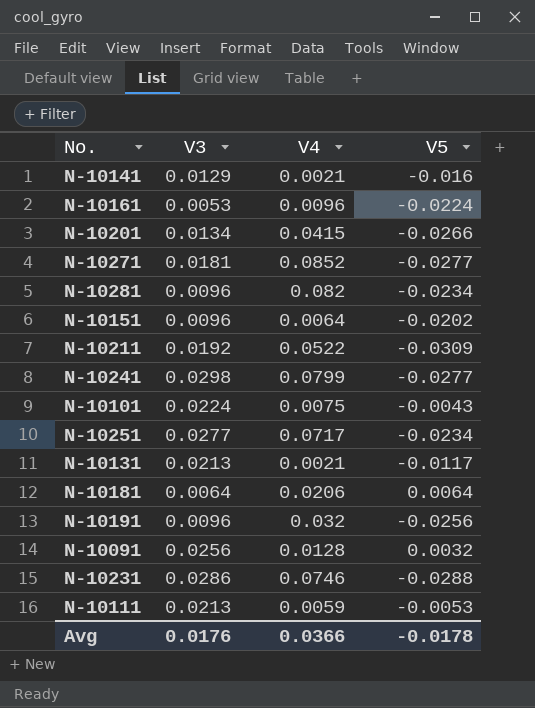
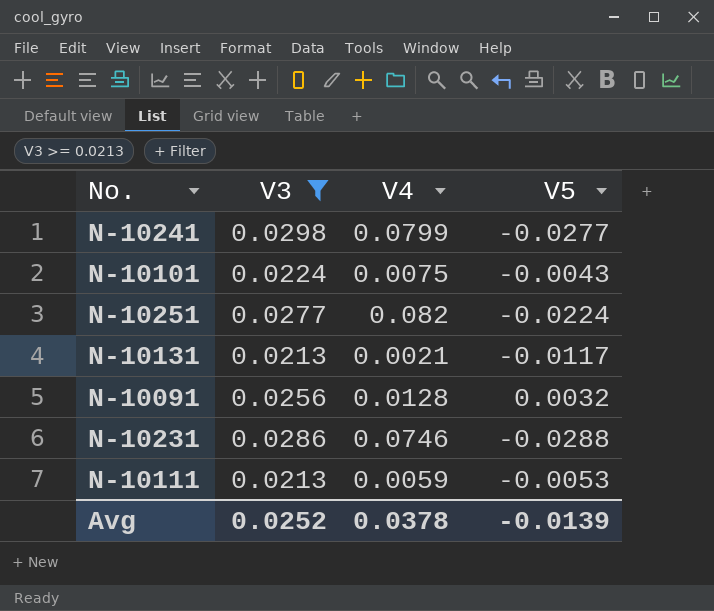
filter: none -> V3 >= 0.0213
N-10251 | V4: 0.0717 -> 0.082
N-10251 | V5: -0.0234 -> -0.0224
Avg | V3: 0.0176 -> 0.0252
Avg | V4: 0.0366 -> 0.0378
Avg | V5: -0.0178 -> -0.0139

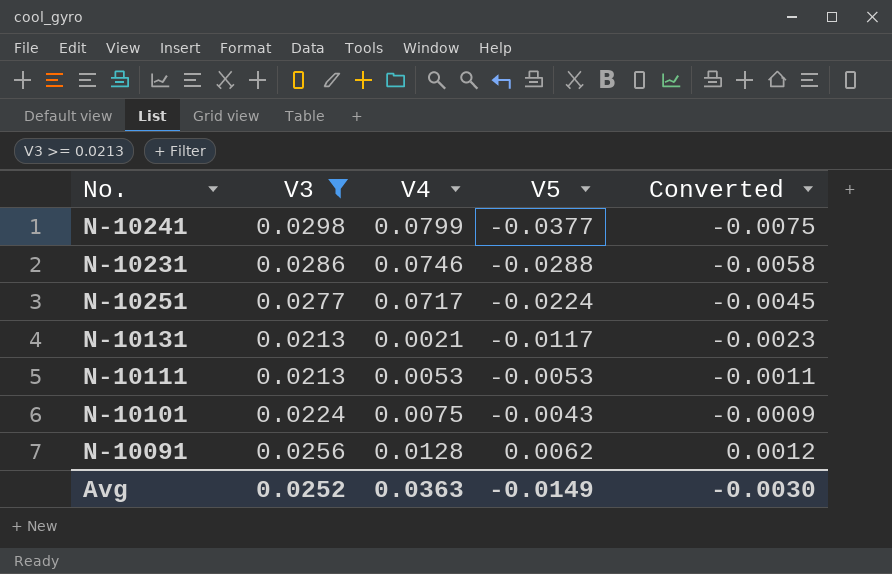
row order: none -> V5 ascending
column Converted | formula: none -> [V5] * 0.2
N-10241 | V5: -0.0277 -> -0.0377
N-10251 | V4: 0.082 -> 0.0717
N-10111 | V4: 0.0059 -> 0.0053
N-10091 | V5: 0.0032 -> 0.0062
Avg | V4: 0.0378 -> 0.0363
Avg | V5: -0.0139 -> -0.0149

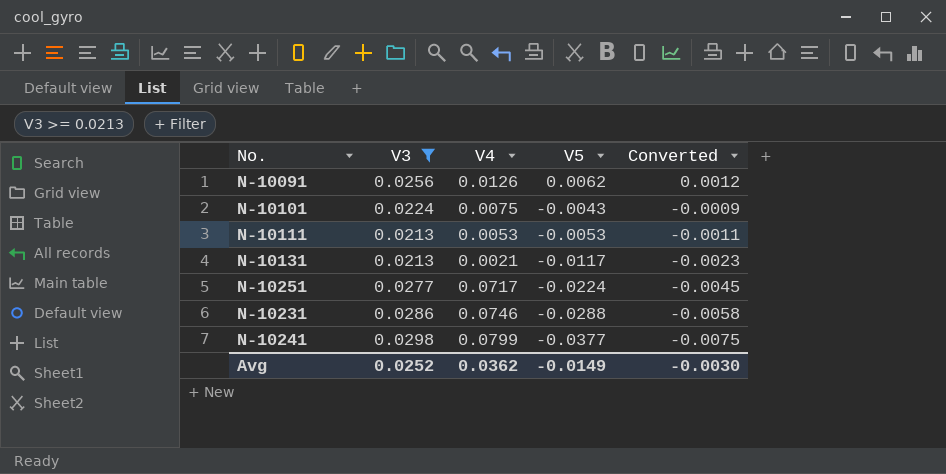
row order: V5 ascending -> V5 descending
N-10091 | V4: 0.0128 -> 0.0126
Avg | V4: 0.0363 -> 0.0362

